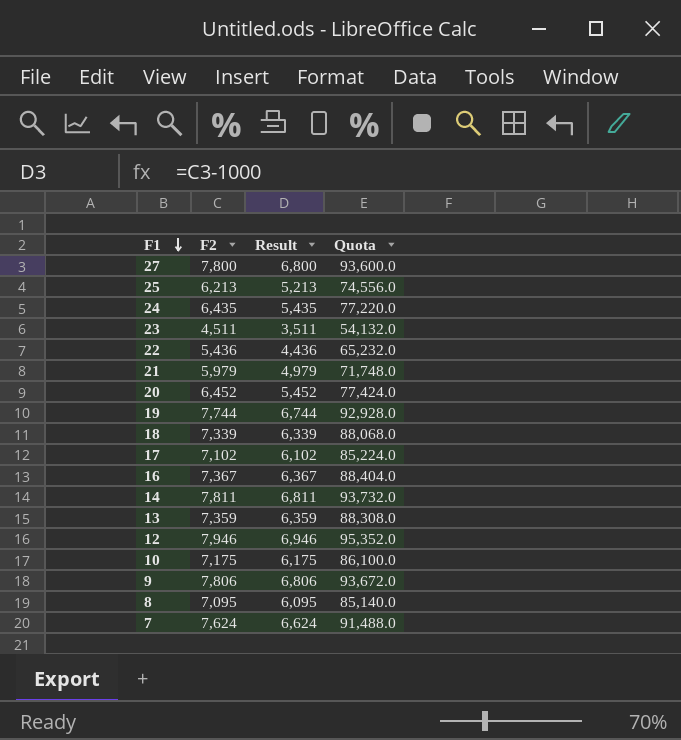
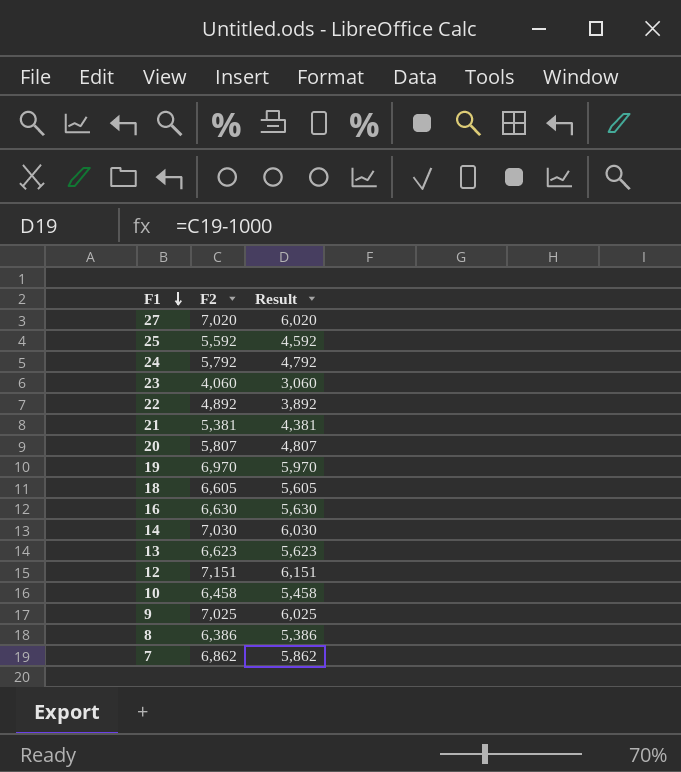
column Quota | formula: [F2] * 12 -> none
row 17: 7,102 | 6,102 | 85,224.0 -> none
27 | F2: 7,800 -> 7,020
27 | Result: 6,800 -> 6,020
25 | F2: 6,213 -> 5,592
25 | Result: 5,213 -> 4,592
24 | F2: 6,435 -> 5,792
24 | Result: 5,435 -> 4,792
23 | F2: 4,511 -> 4,060
23 | Result: 3,511 -> 3,060
22 | F2: 5,436 -> 4,892
22 | Result: 4,436 -> 3,892
21 | F2: 5,979 -> 5,381
21 | Result: 4,979 -> 4,381
20 | F2: 6,452 -> 5,807
20 | Result: 5,452 -> 4,807
19 | F2: 7,744 -> 6,970
19 | Result: 6,744 -> 5,970
18 | F2: 7,339 -> 6,605
18 | Result: 6,339 -> 5,605
16 | F2: 7,367 -> 6,630
16 | Result: 6,367 -> 5,630
14 | F2: 7,811 -> 7,030
14 | Result: 6,811 -> 6,030
13 | F2: 7,359 -> 6,623
13 | Result: 6,359 -> 5,623
12 | F2: 7,946 -> 7,151
12 | Result: 6,946 -> 6,151
10 | F2: 7,175 -> 6,458
10 | Result: 6,175 -> 5,458
9 | F2: 7,806 -> 7,025
9 | Result: 6,806 -> 6,025
8 | F2: 7,095 -> 6,386
8 | Result: 6,095 -> 5,386
7 | F2: 7,624 -> 6,862
7 | Result: 6,624 -> 5,862

